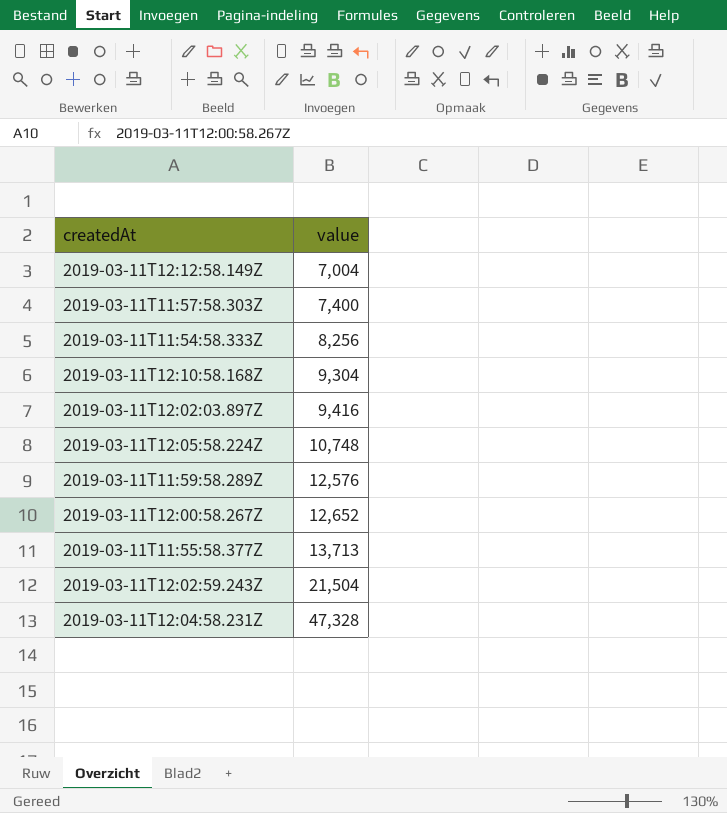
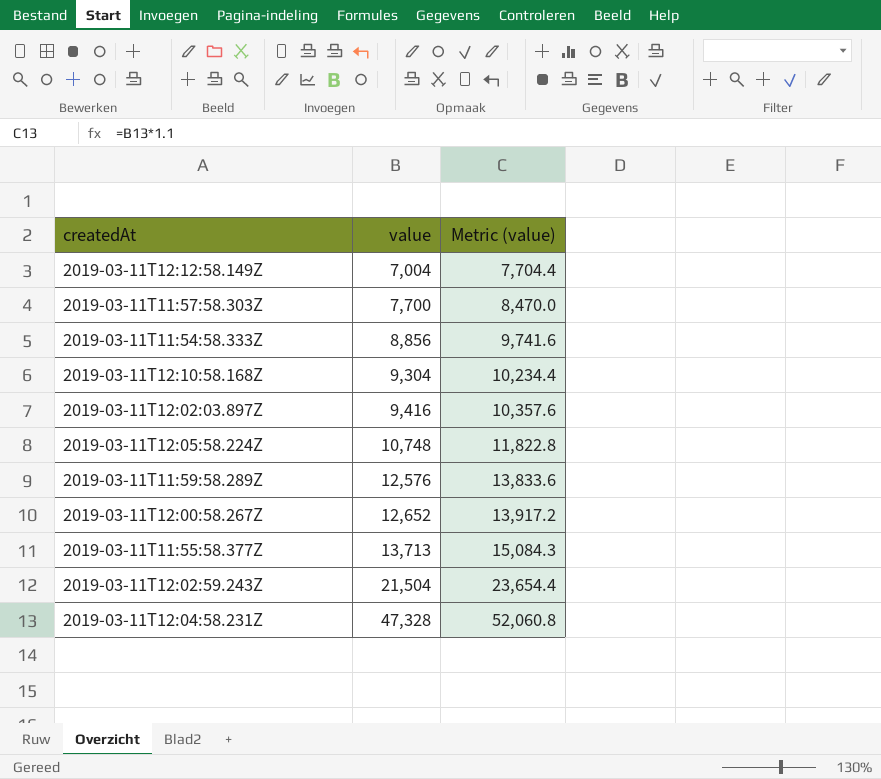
column Metric (value) | formula: none -> [value] * 1.1
2019-03-11T11:57:58.303Z | value: 7,400 -> 7,700
2019-03-11T11:54:58.333Z | value: 8,256 -> 8,856

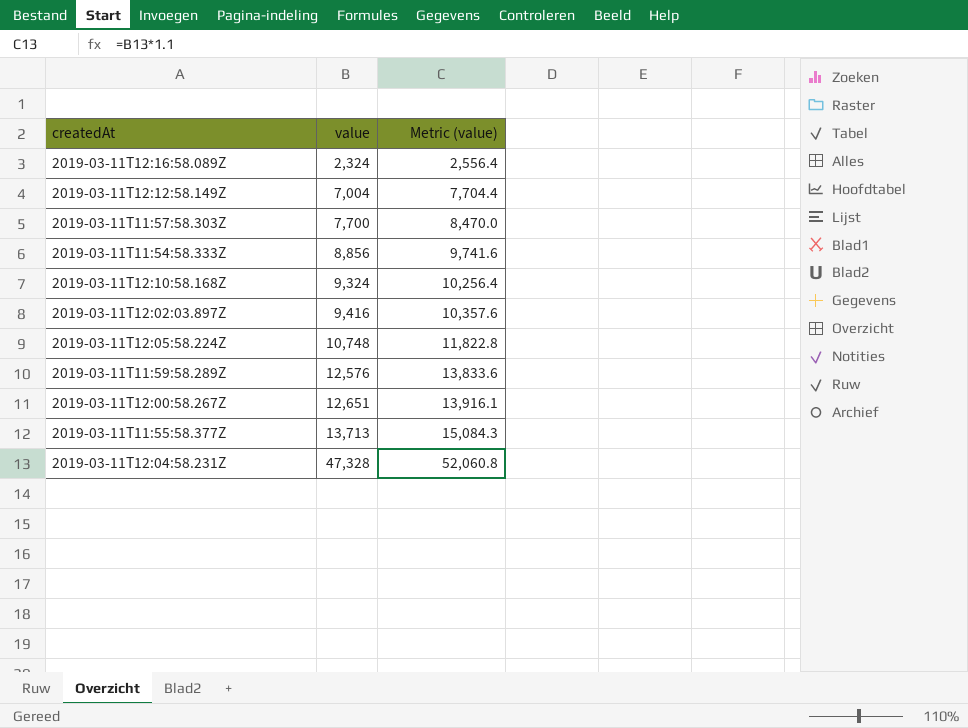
row 2019-03-11T12:02:59.243Z: 21,504 | 23,654.4 -> none
row 2019-03-11T12:16:58.089Z: none -> 2,324 | 2,556.4
2019-03-11T12:10:58.168Z | value: 9,304 -> 9,324
2019-03-11T12:10:58.168Z | Metric (value): 10,234.4 -> 10,256.4
2019-03-11T12:00:58.267Z | value: 12,652 -> 12,651
2019-03-11T12:00:58.267Z | Metric (value): 13,917.2 -> 13,916.1

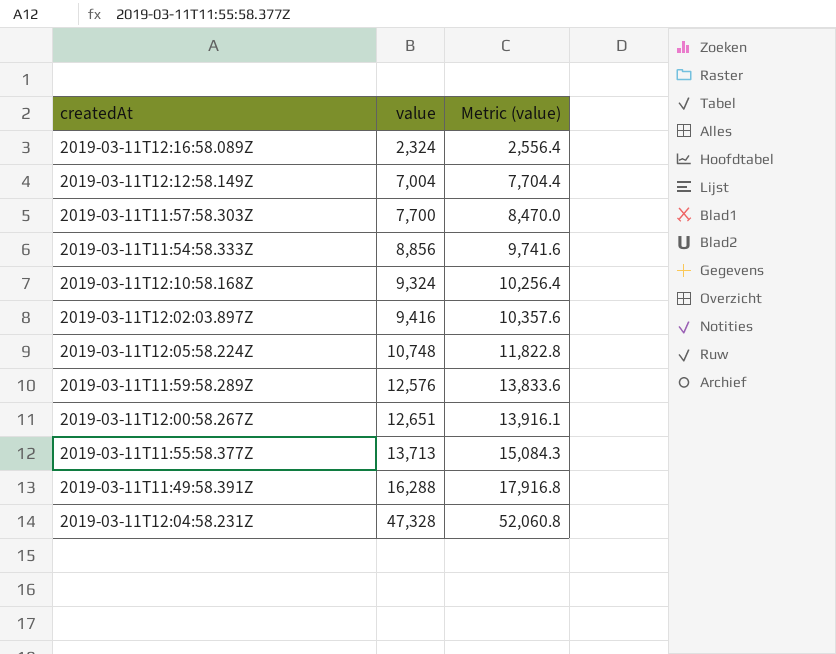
row 2019-03-11T11:49:58.391Z: none -> 16,288 | 17,916.8

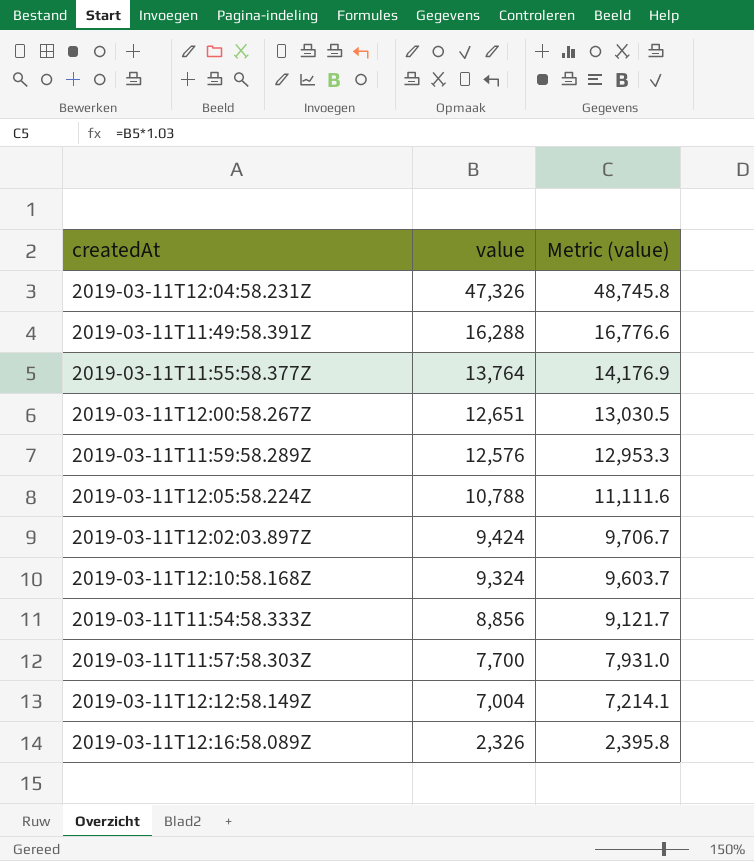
row order: value ascending -> value descending
column Metric (value) | formula: [value] * 1.1 -> [value] * 1.03
2019-03-11T12:04:58.231Z | value: 47,328 -> 47,326
2019-03-11T11:55:58.377Z | value: 13,713 -> 13,764
2019-03-11T12:05:58.224Z | value: 10,748 -> 10,788
2019-03-11T12:02:03.897Z | value: 9,416 -> 9,424
2019-03-11T12:16:58.089Z | value: 2,324 -> 2,326

